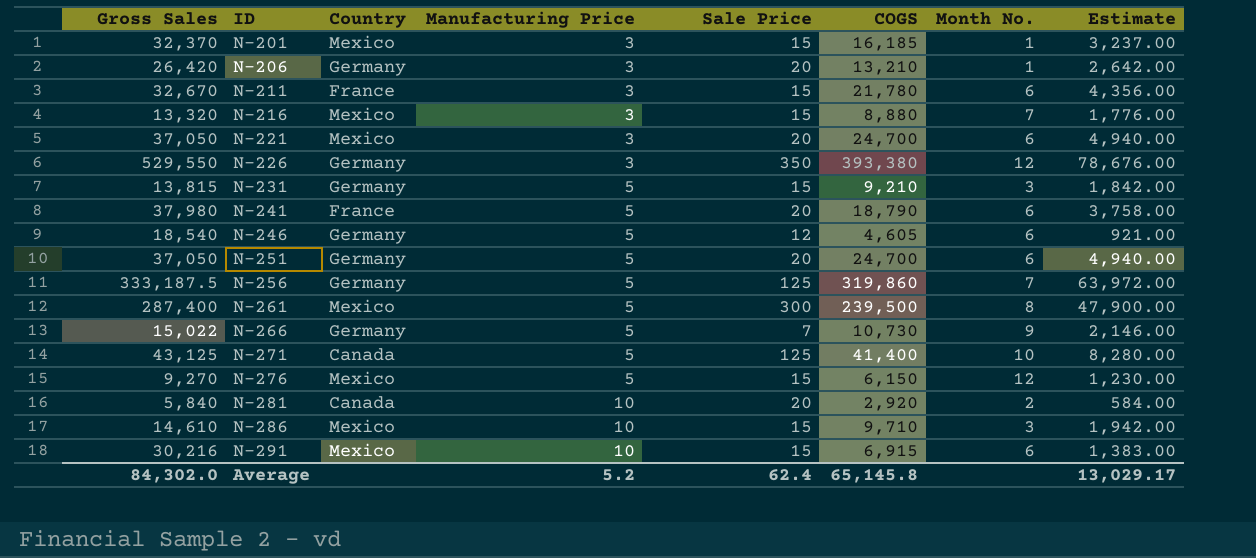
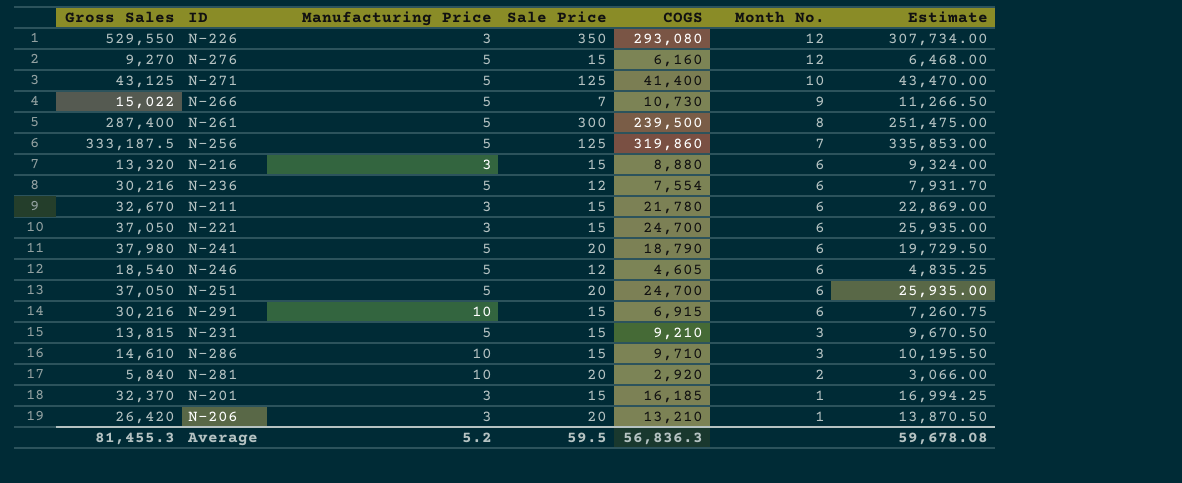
row order: ID ascending -> Month No. descending
column Country | position: 3 -> none
column Estimate | formula: [COGS] * 0.2 -> [COGS] * 1.05
N-226 | COGS: 393,380 -> 293,080
N-276 | COGS: 6,150 -> 6,160
N-216 | Month No.: 7 -> 6
row N-236: none -> 30,216 | 5 | 12 | 7,554 | 6 | 7,931.70
N-221 | Sale Price: 20 -> 15
Average | Gross Sales: 84,302.0 -> 81,455.3
Average | Sale Price: 62.4 -> 59.5
Average | COGS: 65,145.8 -> 56,836.3
Average | Estimate: 13,029.17 -> 59,678.08

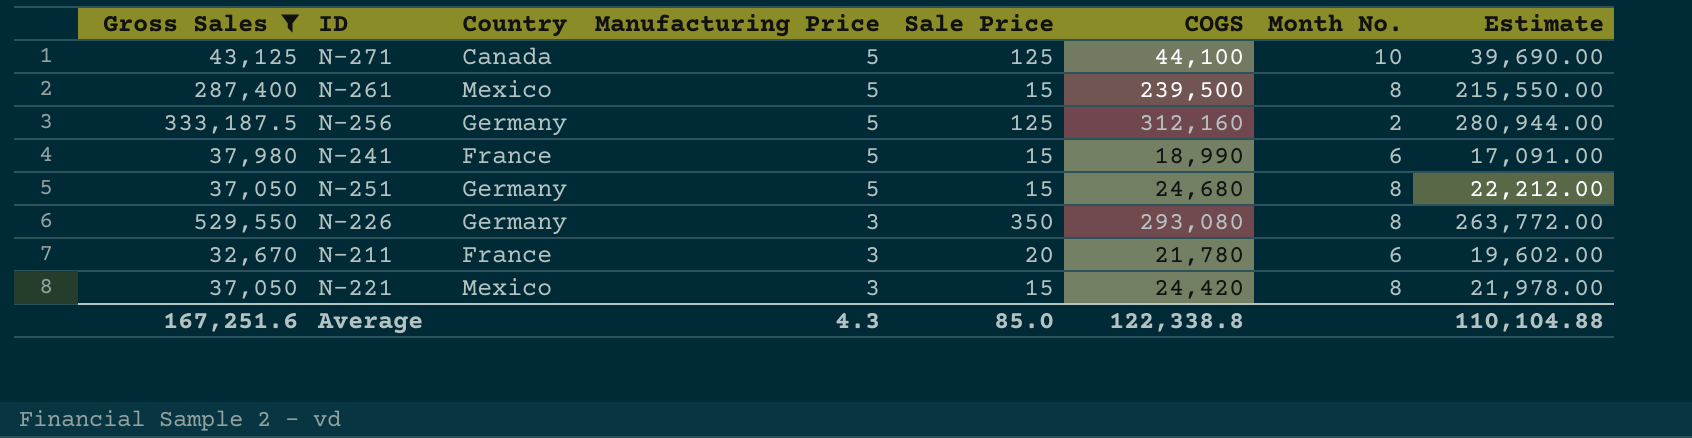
filter: none -> Gross Sales >= 32,670
row order: Month No. descending -> Manufacturing Price descending
column Country | position: none -> 3
column Estimate | formula: [COGS] * 1.05 -> [COGS] * 0.9
N-271 | COGS: 41,400 -> 44,100
N-261 | Sale Price: 300 -> 15
N-256 | COGS: 319,860 -> 312,160
N-256 | Month No.: 7 -> 2
N-241 | Sale Price: 20 -> 15
N-241 | COGS: 18,790 -> 18,990
N-251 | Sale Price: 20 -> 15
N-251 | COGS: 24,700 -> 24,680
N-251 | Month No.: 6 -> 8
N-226 | Month No.: 12 -> 8
N-211 | Sale Price: 15 -> 20
N-221 | COGS: 24,700 -> 24,420
N-221 | Month No.: 6 -> 8
Average | Gross Sales: 81,455.3 -> 167,251.6
Average | Manufacturing Price: 5.2 -> 4.3
Average | Sale Price: 59.5 -> 85.0
Average | COGS: 56,836.3 -> 122,338.8
Average | Estimate: 59,678.08 -> 110,104.88

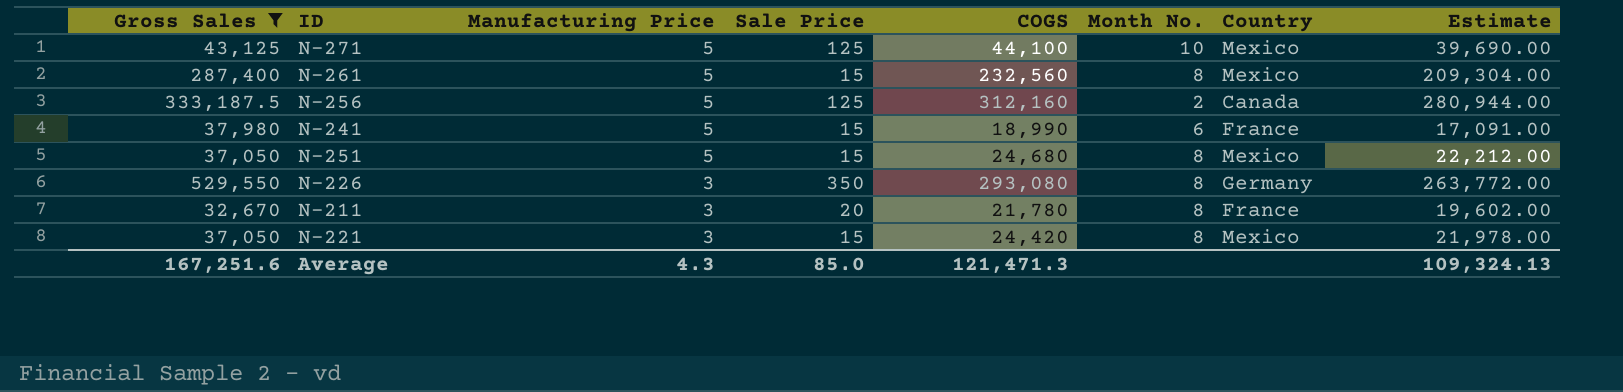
column Country | position: 3 -> 7
N-271 | Country: Canada -> Mexico
N-261 | COGS: 239,500 -> 232,560
N-261 | Estimate: 215,550.00 -> 209,304.00
N-256 | Country: Germany -> Canada
N-251 | Country: Germany -> Mexico
N-211 | Month No.: 6 -> 8
Average | COGS: 122,338.8 -> 121,471.3
Average | Estimate: 110,104.88 -> 109,324.13

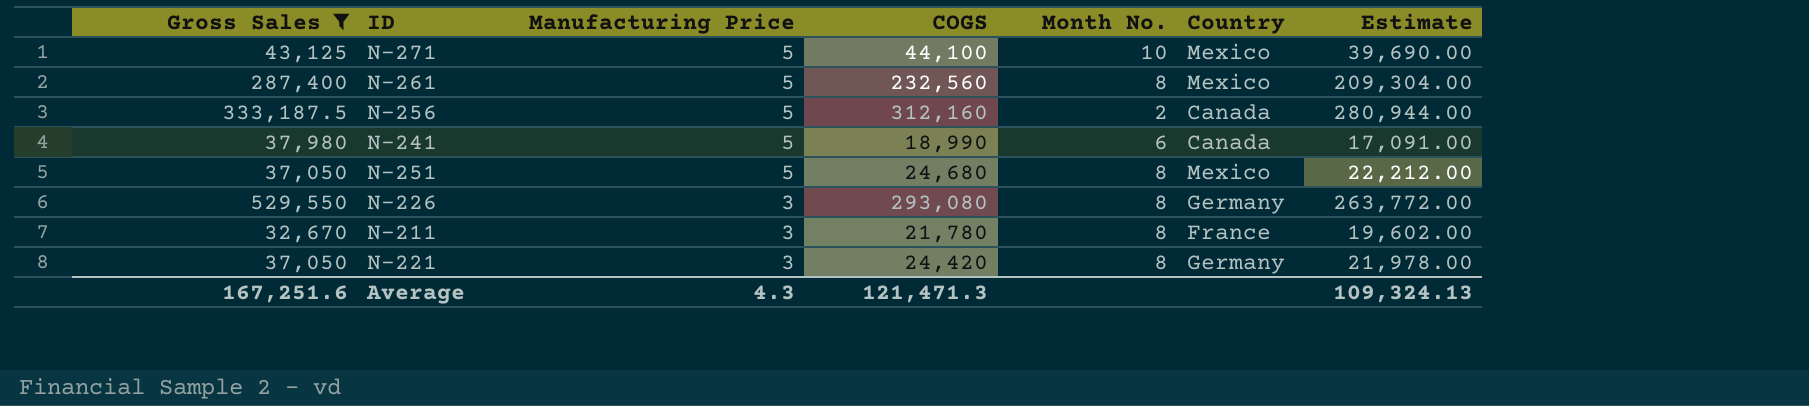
column Sale Price | position: 4 -> none
N-241 | Country: France -> Canada
N-221 | Country: Mexico -> Germany

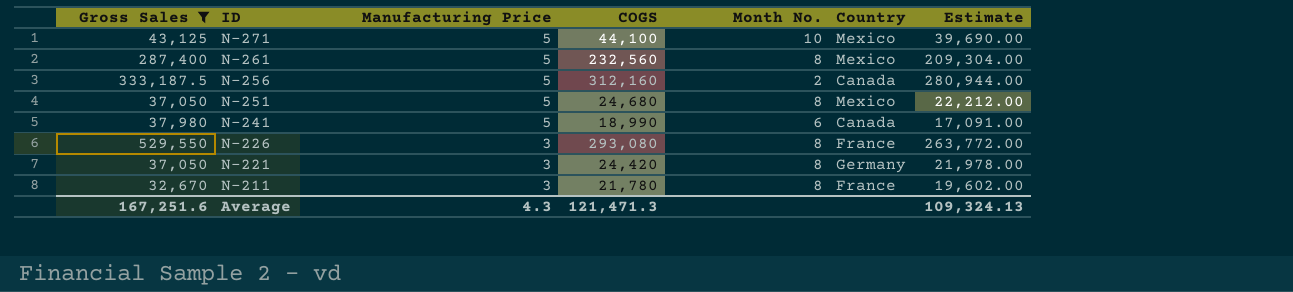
row order: Manufacturing Price descending -> ID descending
N-226 | Country: Germany -> France

